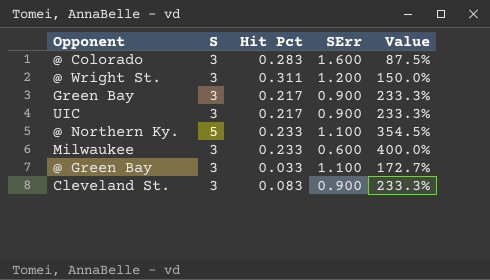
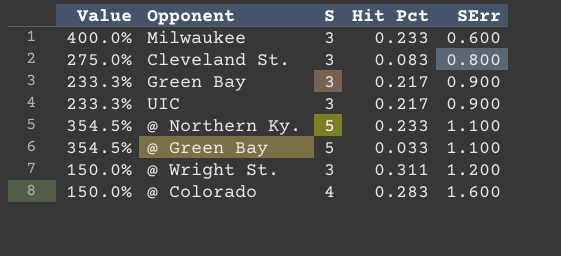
row order: none -> SErr ascending
column Value | position: 5 -> 1
Cleveland St. | Value: 233.3% -> 275.0%
Cleveland St. | SErr: 0.900 -> 0.800
@ Green Bay | Value: 172.7% -> 354.5%
@ Green Bay | S: 3 -> 5
@ Colorado | Value: 87.5% -> 150.0%
@ Colorado | S: 3 -> 4

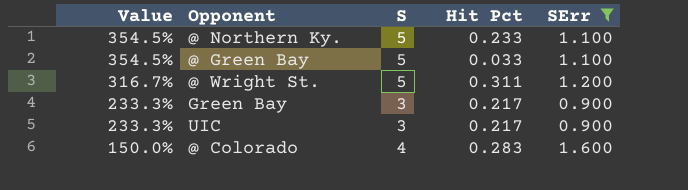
filter: none -> SErr >= 0.900
row order: SErr ascending -> Value descending
@ Wright St. | Value: 150.0% -> 316.7%
@ Wright St. | S: 3 -> 5

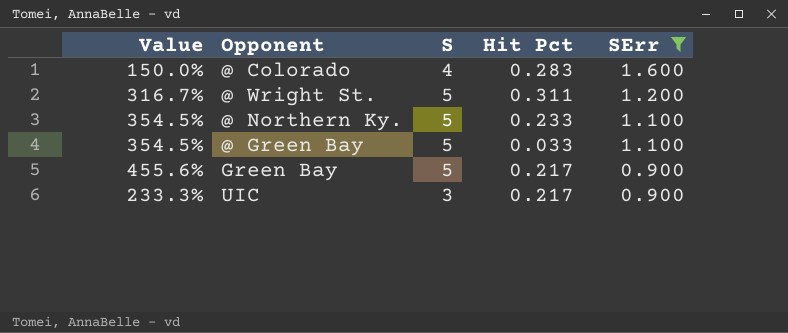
row order: Value descending -> SErr descending
Green Bay | Value: 233.3% -> 455.6%
Green Bay | S: 3 -> 5

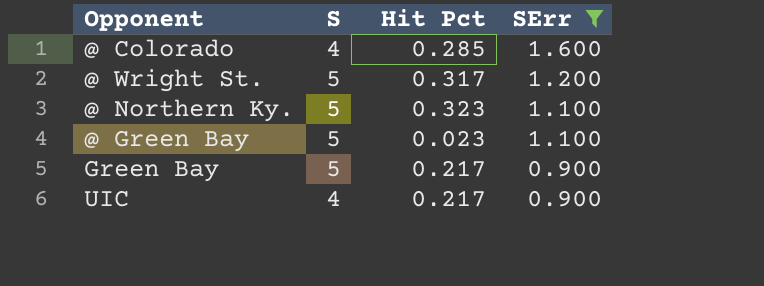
column Value | formula: ([S] - [SErr]) / [SErr] -> none
@ Colorado | Hit Pct: 0.283 -> 0.285
@ Wright St. | Hit Pct: 0.311 -> 0.317
@ Northern Ky. | Hit Pct: 0.233 -> 0.323
@ Green Bay | Hit Pct: 0.033 -> 0.023
UIC | S: 3 -> 4

